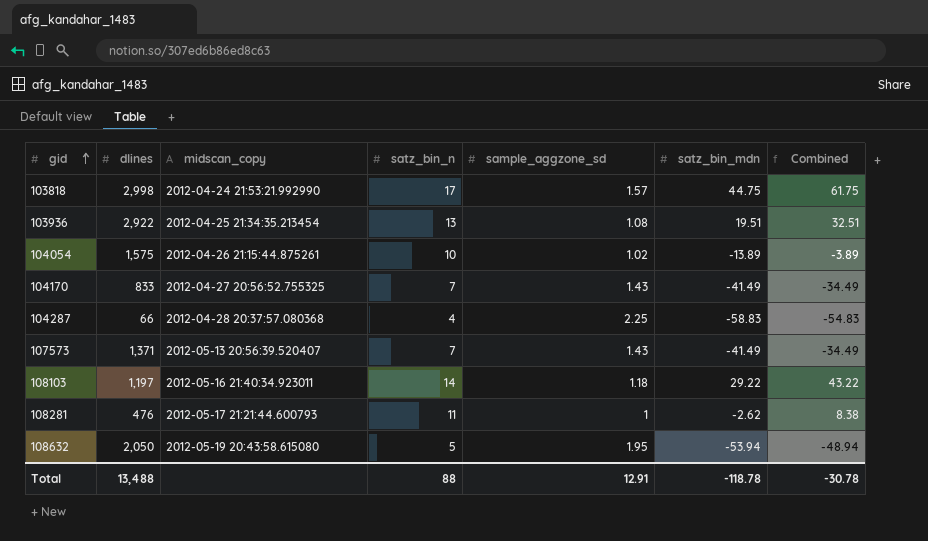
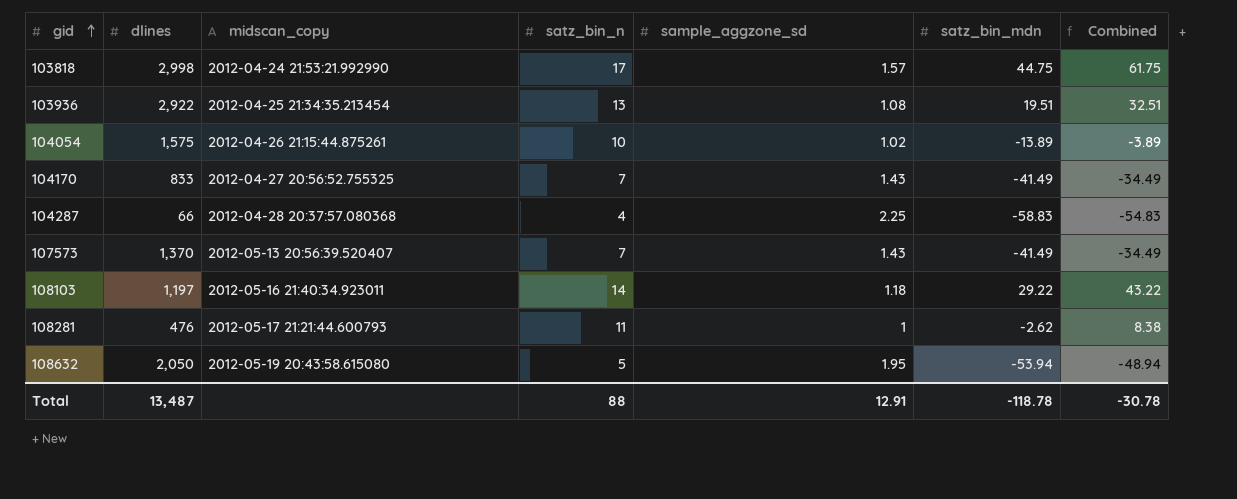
107573 | dlines: 1,371 -> 1,370
Total | dlines: 13,488 -> 13,487

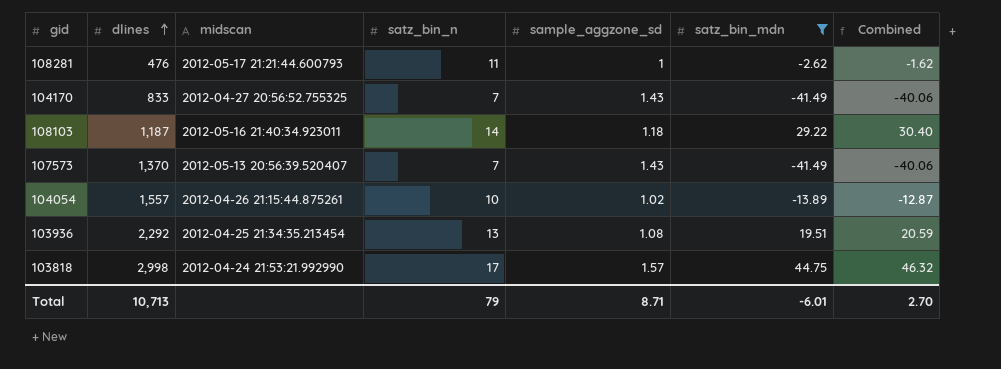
filter: none -> satz_bin_mdn >= -41.49
row order: gid ascending -> dlines ascending
column name: midscan_copy -> midscan
column Combined | formula: [satz_bin_n] + [satz_bin_mdn] -> [sample_aggzone_sd] + [satz_bin_mdn]
108103 | dlines: 1,197 -> 1,187
104054 | dlines: 1,575 -> 1,557
103936 | dlines: 2,922 -> 2,292
Total | dlines: 13,487 -> 10,713
Total | satz_bin_n: 88 -> 79
Total | sample_aggzone_sd: 12.91 -> 8.71
Total | satz_bin_mdn: -118.78 -> -6.01
Total | Combined: -30.78 -> 2.70

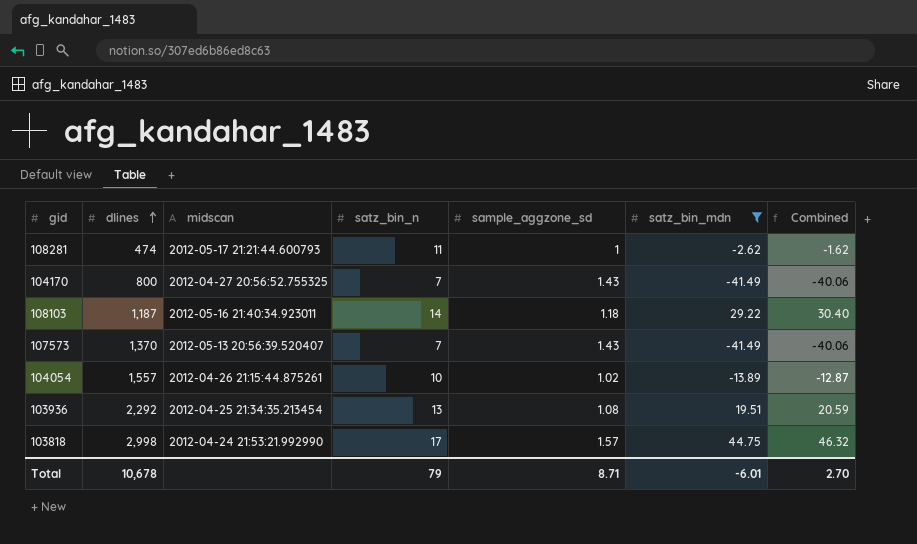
108281 | dlines: 476 -> 474
104170 | dlines: 833 -> 800
Total | dlines: 10,713 -> 10,678

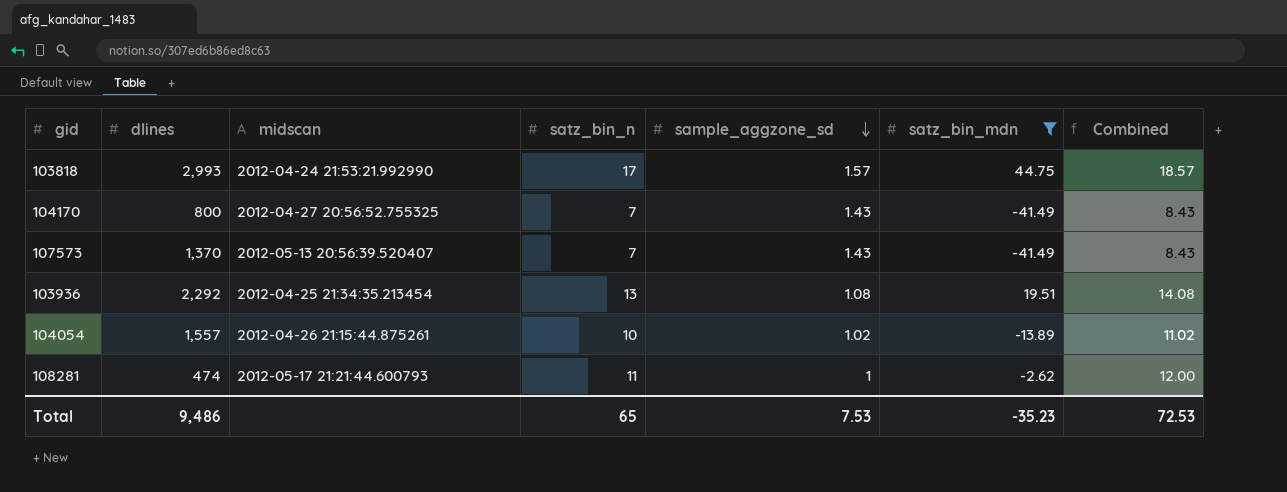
row order: dlines ascending -> sample_aggzone_sd descending
column Combined | formula: [sample_aggzone_sd] + [satz_bin_mdn] -> [satz_bin_n] + [sample_aggzone_sd]
row 108103: 1,187 | 2012-05-16 21:40:34.923011 | 14 | 1.18 | 29.22 | 30.40 -> none
103818 | dlines: 2,998 -> 2,993
Total | dlines: 10,678 -> 9,486
Total | satz_bin_n: 79 -> 65
Total | sample_aggzone_sd: 8.71 -> 7.53
Total | satz_bin_mdn: -6.01 -> -35.23
Total | Combined: 2.70 -> 72.53

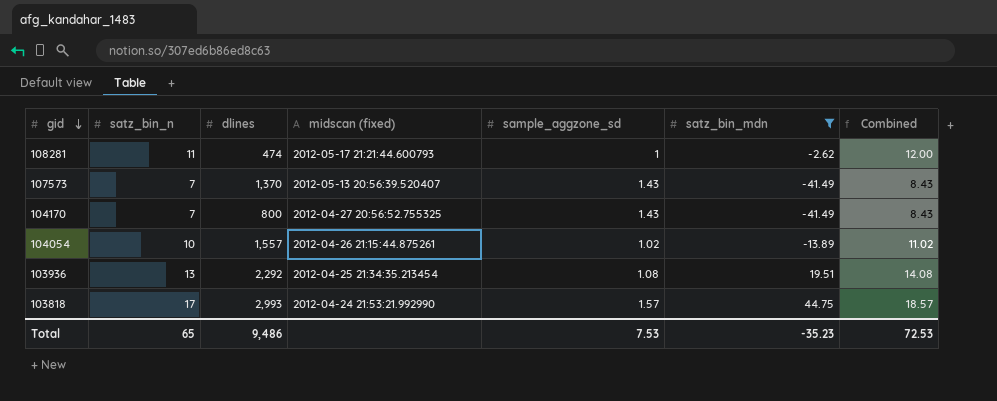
row order: sample_aggzone_sd descending -> gid descending
column satz_bin_n | position: 4 -> 2
column name: midscan -> midscan (fixed)

